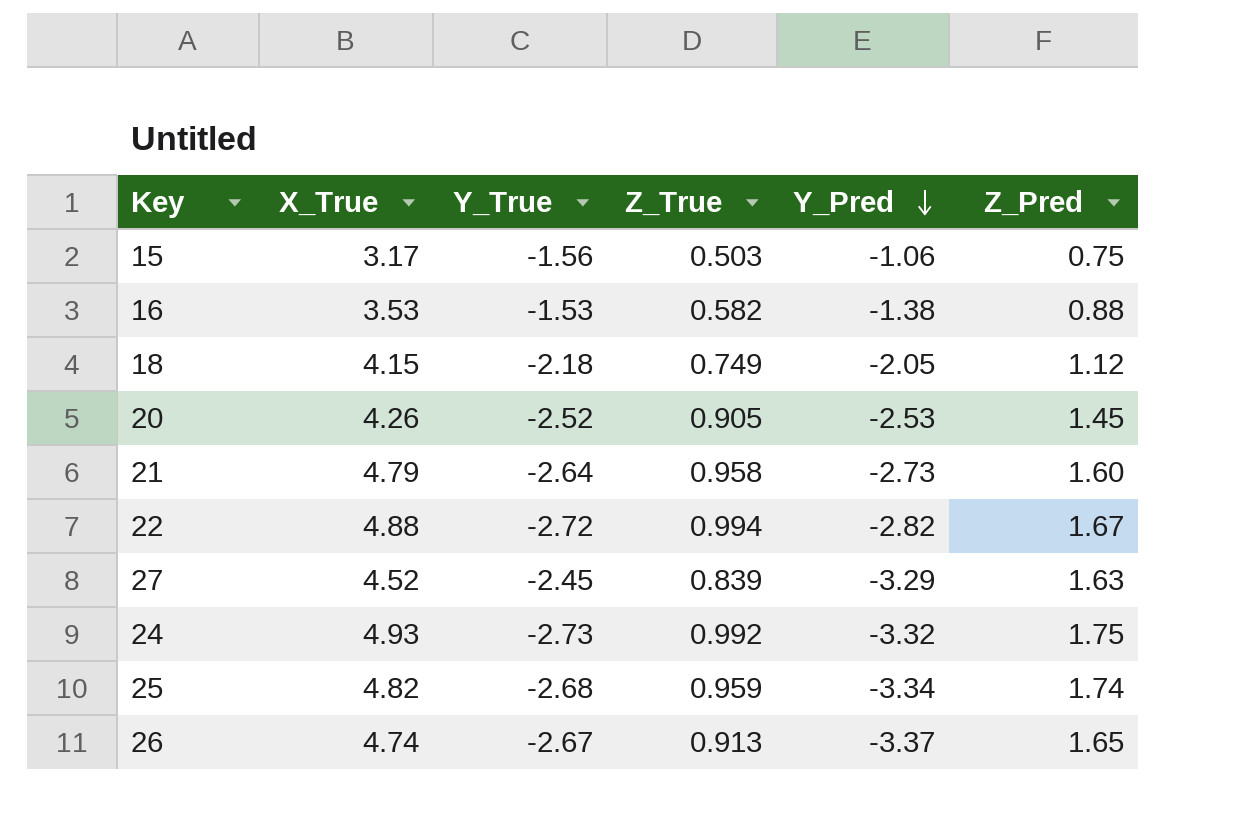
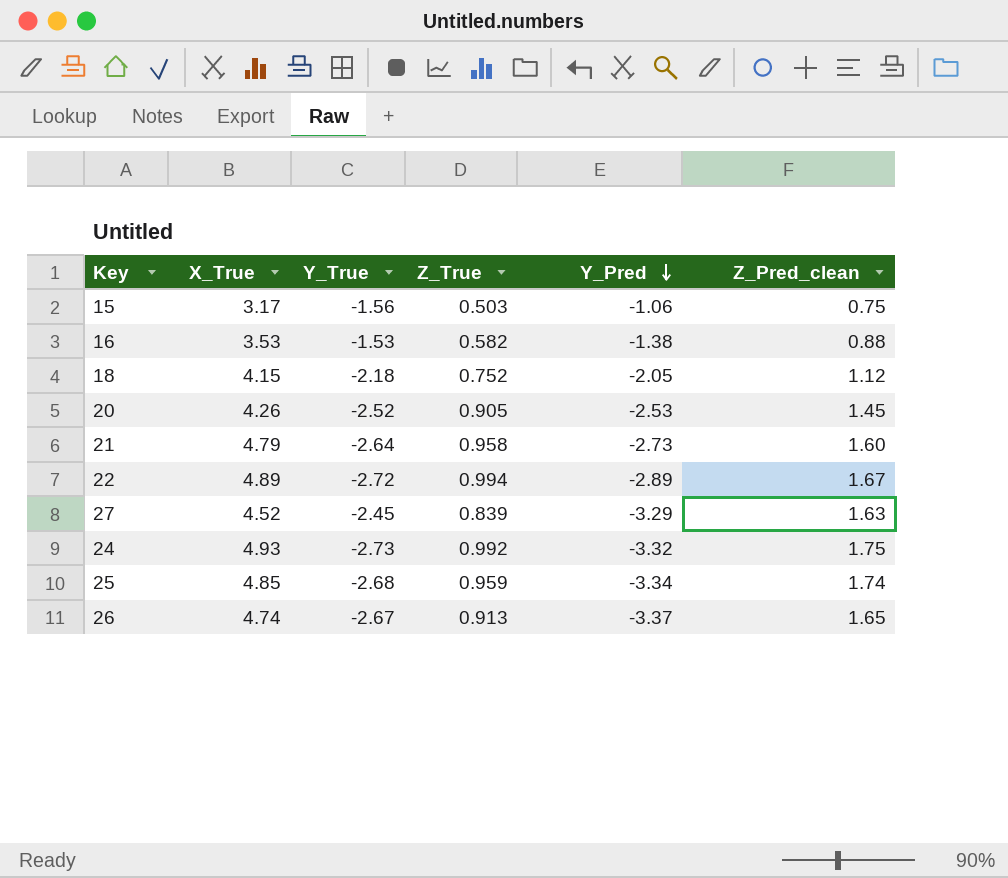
column name: Z_Pred -> Z_Pred_clean
18 | Z_True: 0.749 -> 0.752
22 | X_True: 4.88 -> 4.89
22 | Y_Pred: -2.82 -> -2.89
25 | X_True: 4.82 -> 4.85

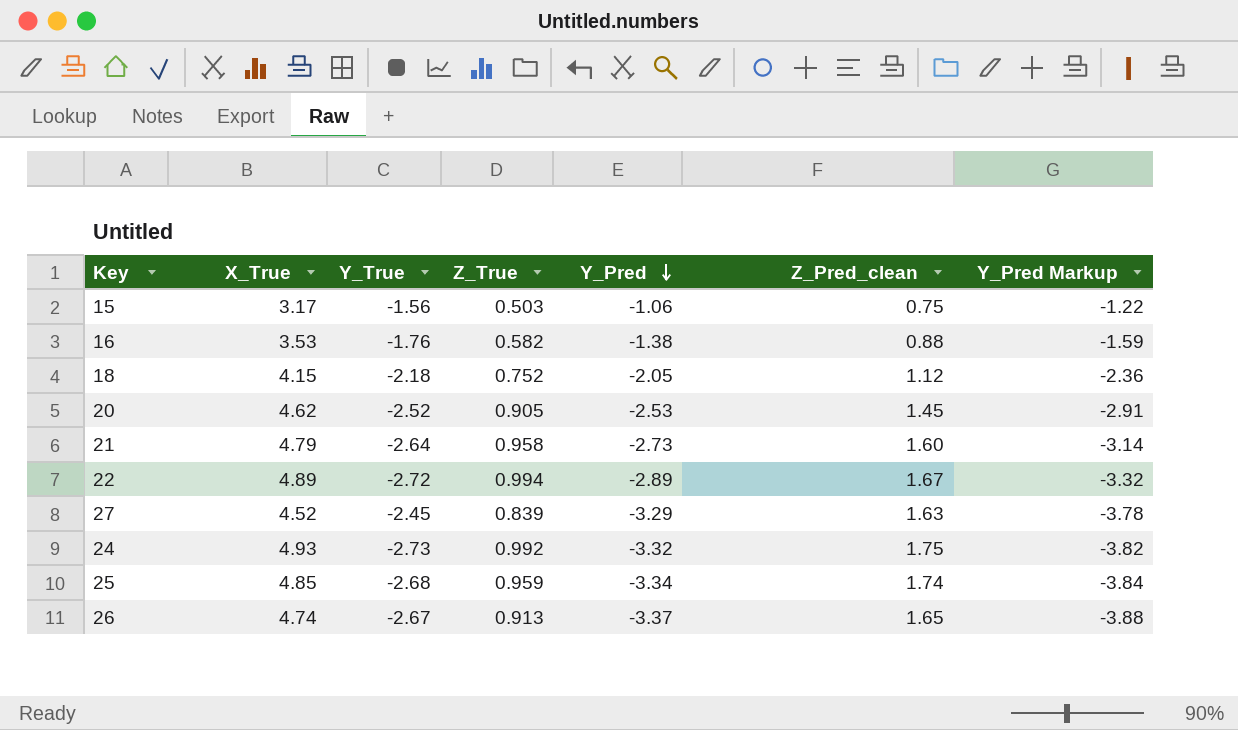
column Y_Pred Markup | formula: none -> [Y_Pred] * 1.15
16 | Y_True: -1.53 -> -1.76
20 | X_True: 4.26 -> 4.62

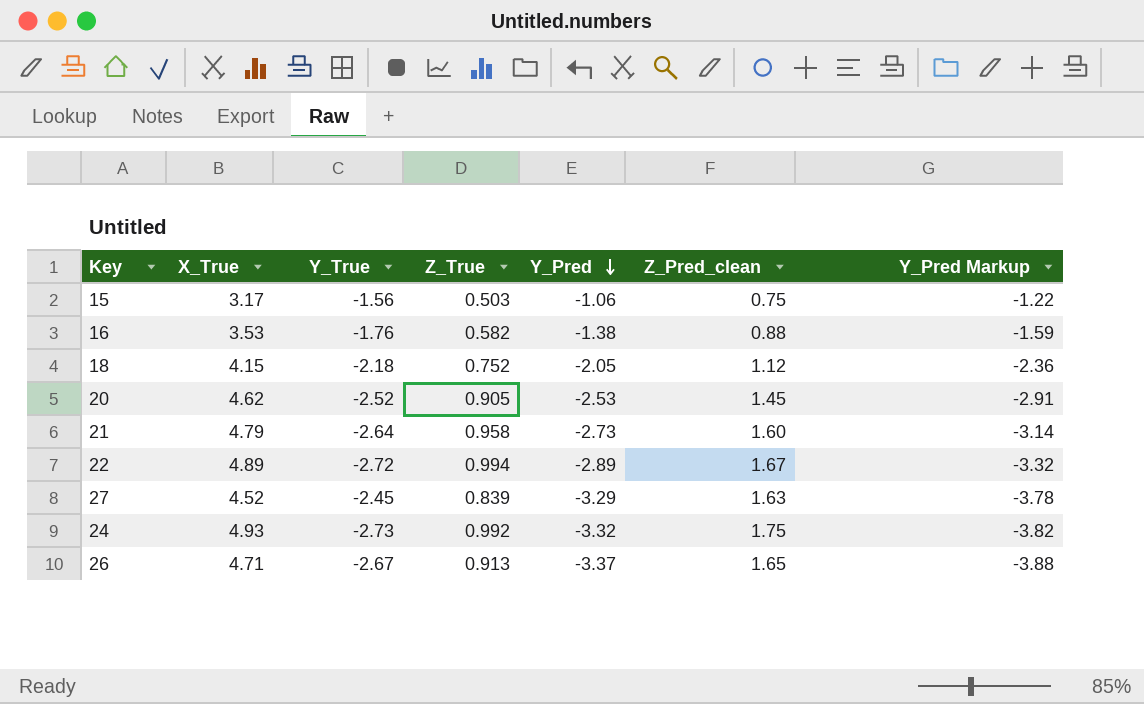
row 25: 4.85 | -2.68 | 0.959 | -3.34 | 1.74 | -3.84 -> none
26 | X_True: 4.74 -> 4.71

